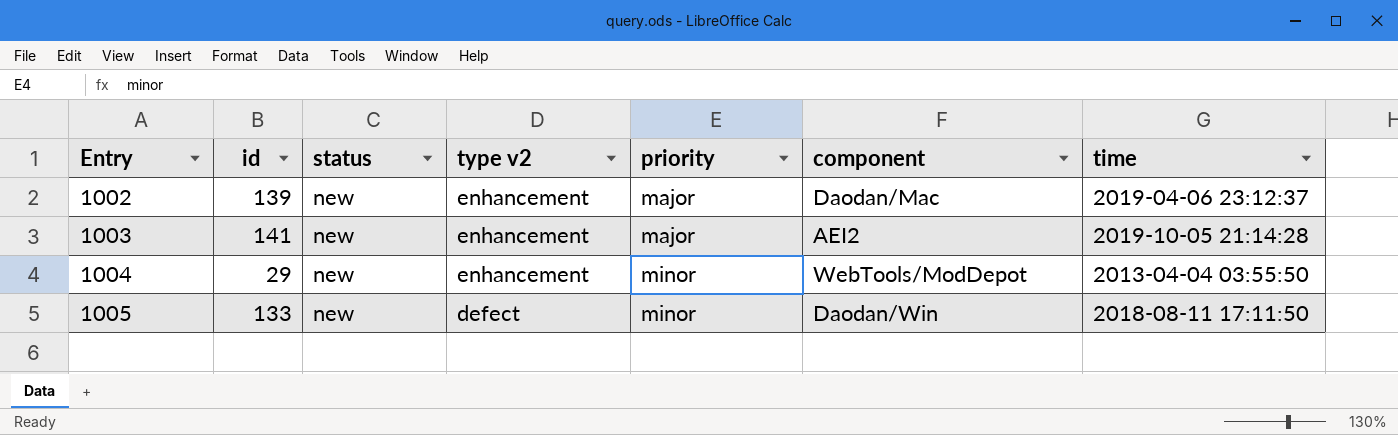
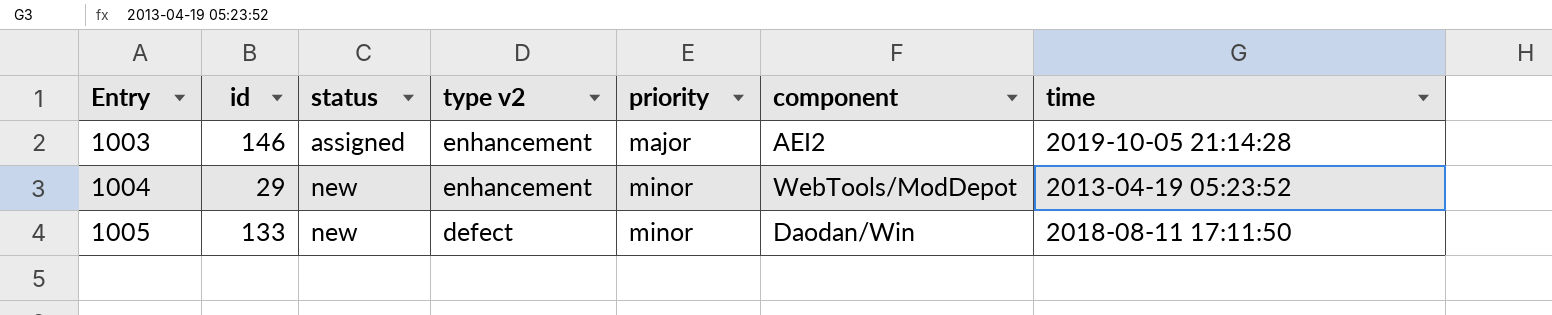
row 1002: 139 | new | enhancement | major | Daodan/Mac | 2019-04-06 23:12:37 -> none
1003 | id: 141 -> 146
1003 | status: new -> assigned
1004 | time: 2013-04-04 03:55:50 -> 2013-04-19 05:23:52

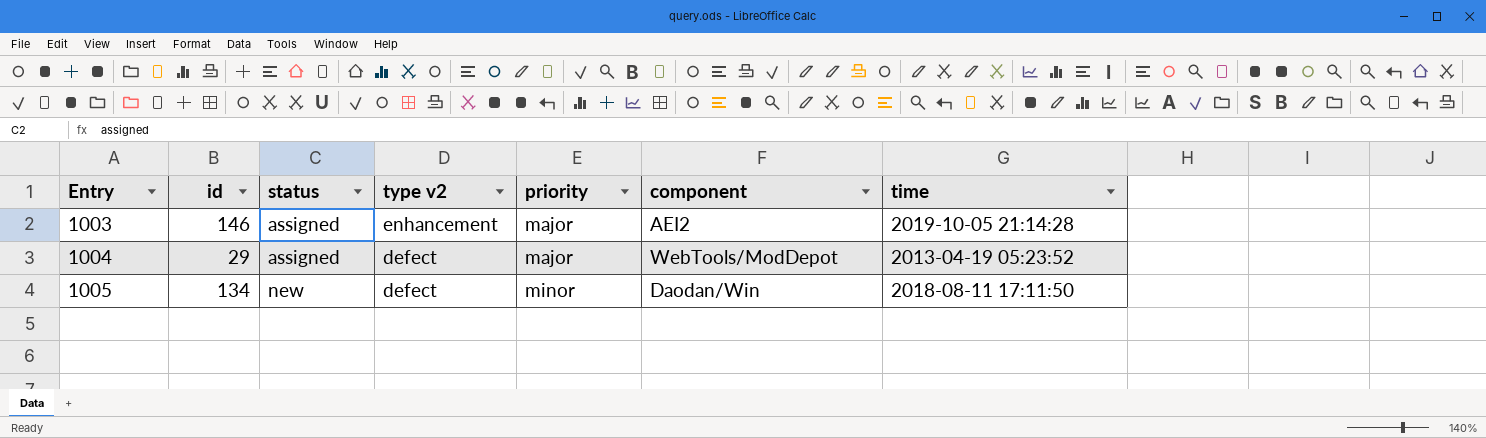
1004 | status: new -> assigned
1004 | type v2: enhancement -> defect
1004 | priority: minor -> major
1005 | id: 133 -> 134

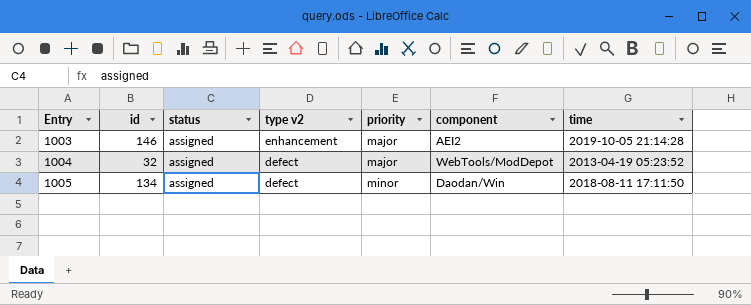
1004 | id: 29 -> 32
1005 | status: new -> assigned

